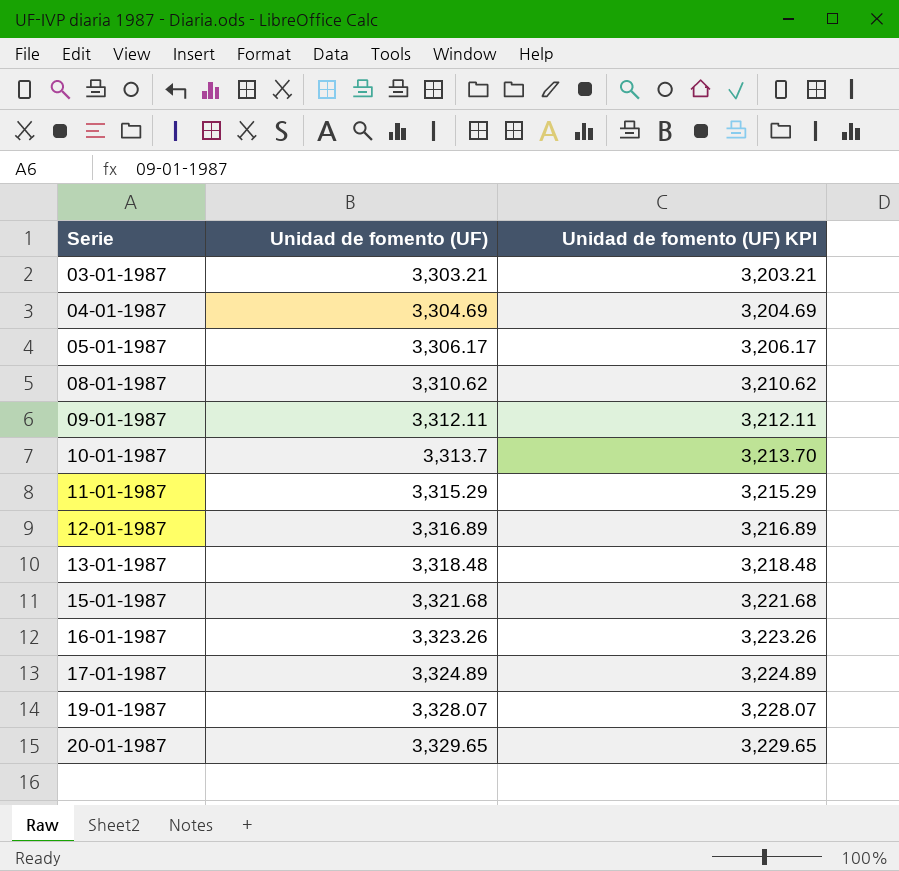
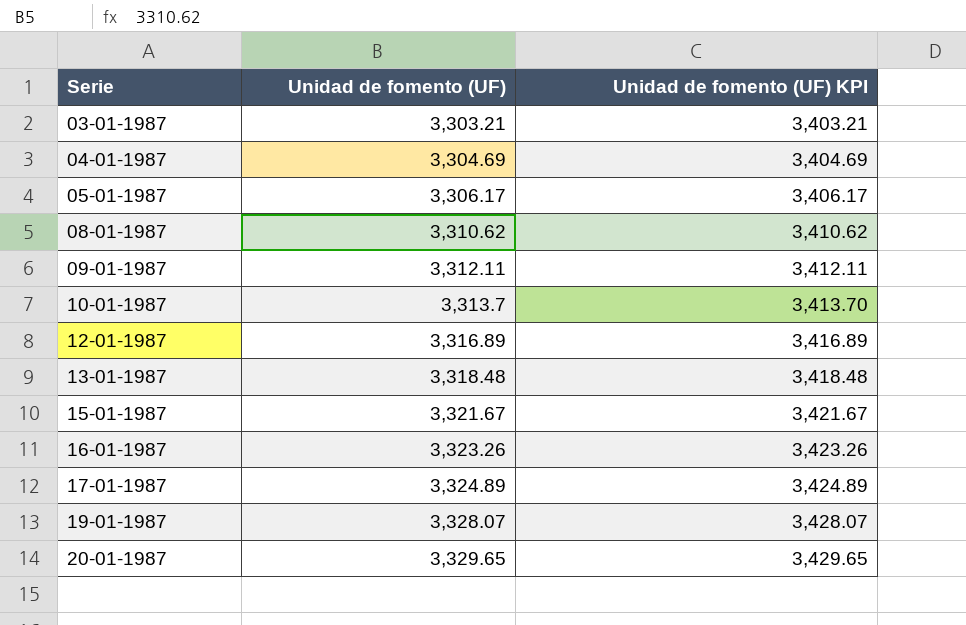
column Unidad de fomento (UF) KPI | formula: [Unidad de fomento (UF)] - 100 -> [Unidad de fomento (UF)] + 100
row 11-01-1987: 3,315.29 | 3,215.29 -> none
15-01-1987 | Unidad de fomento (UF): 3,321.68 -> 3,321.67

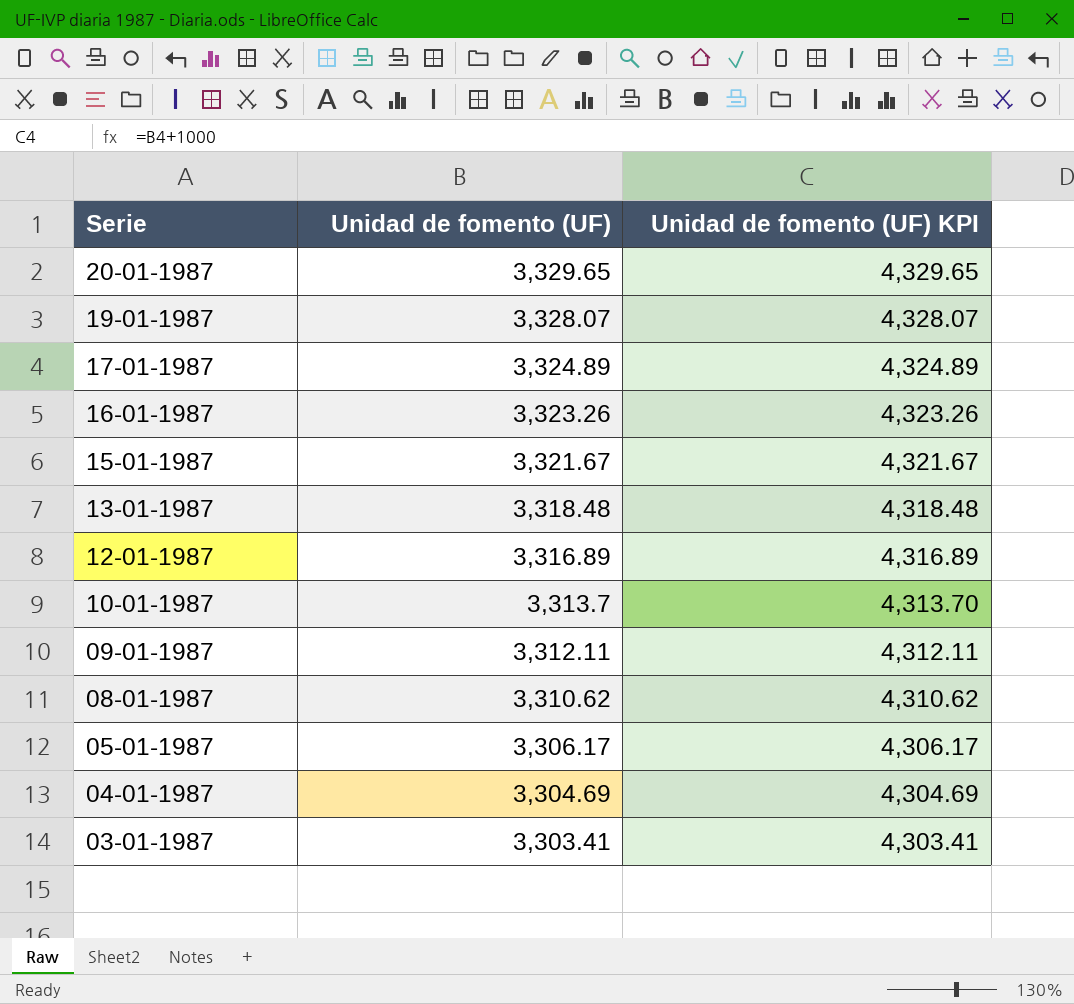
row order: Serie ascending -> Serie descending
column Unidad de fomento (UF) KPI | formula: [Unidad de fomento (UF)] + 100 -> [Unidad de fomento (UF)] + 1000
03-01-1987 | Unidad de fomento (UF): 3,303.21 -> 3,303.41

